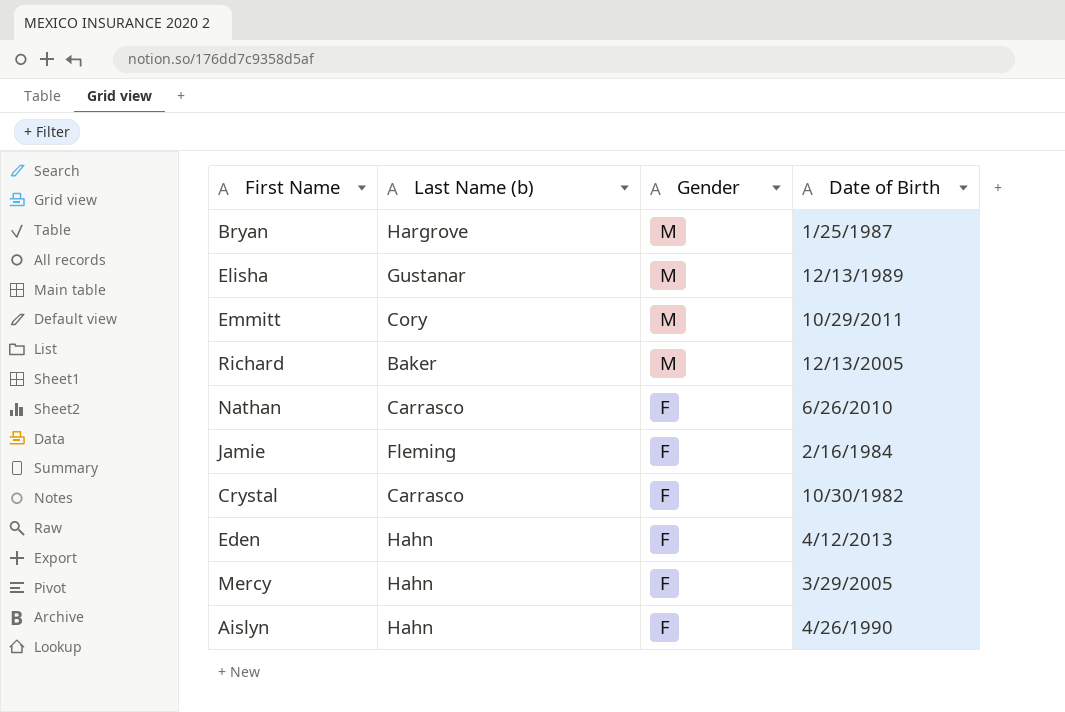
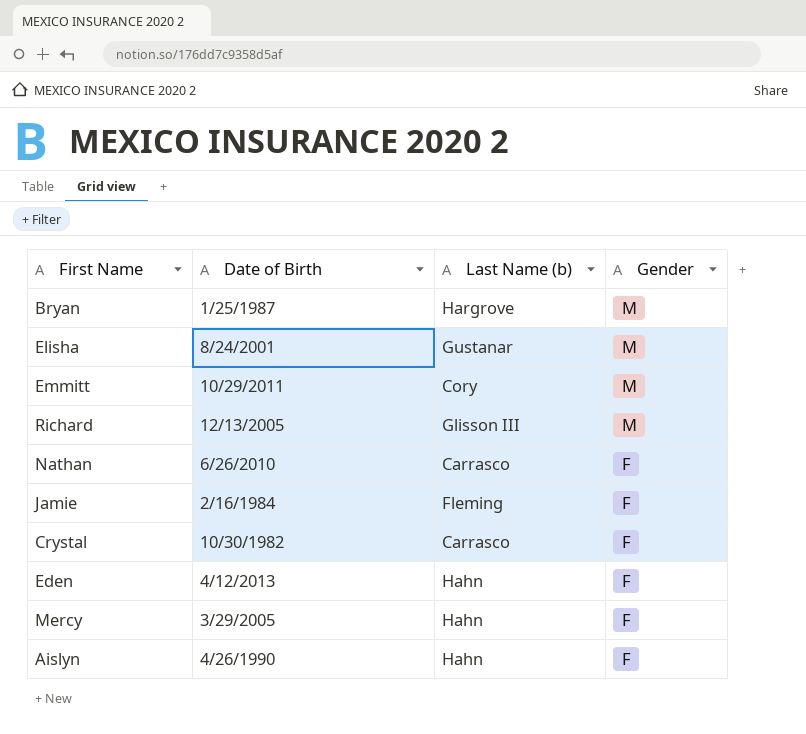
column Date of Birth | position: 4 -> 2
Elisha | Date of Birth: 12/13/1989 -> 8/24/2001
Richard | Last Name (b): Baker -> Glisson III

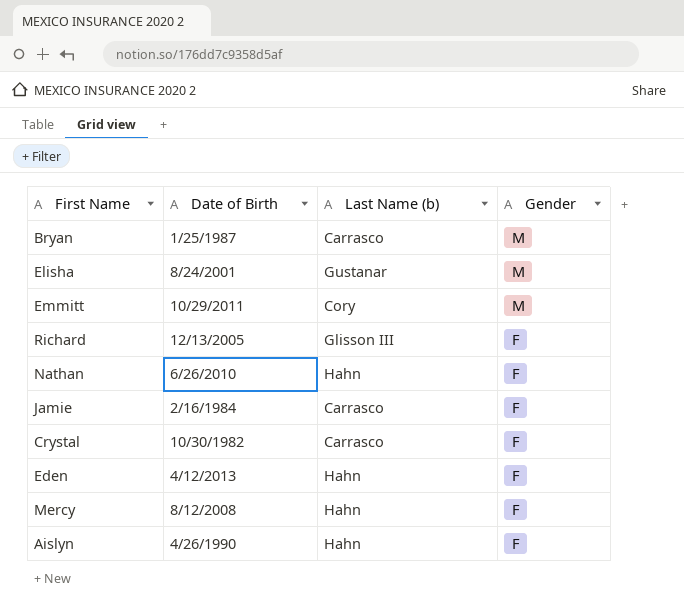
Bryan | Last Name (b): Hargrove -> Carrasco
Richard | Gender: M -> F
Nathan | Last Name (b): Carrasco -> Hahn
Jamie | Last Name (b): Fleming -> Carrasco
Mercy | Date of Birth: 3/29/2005 -> 8/12/2008

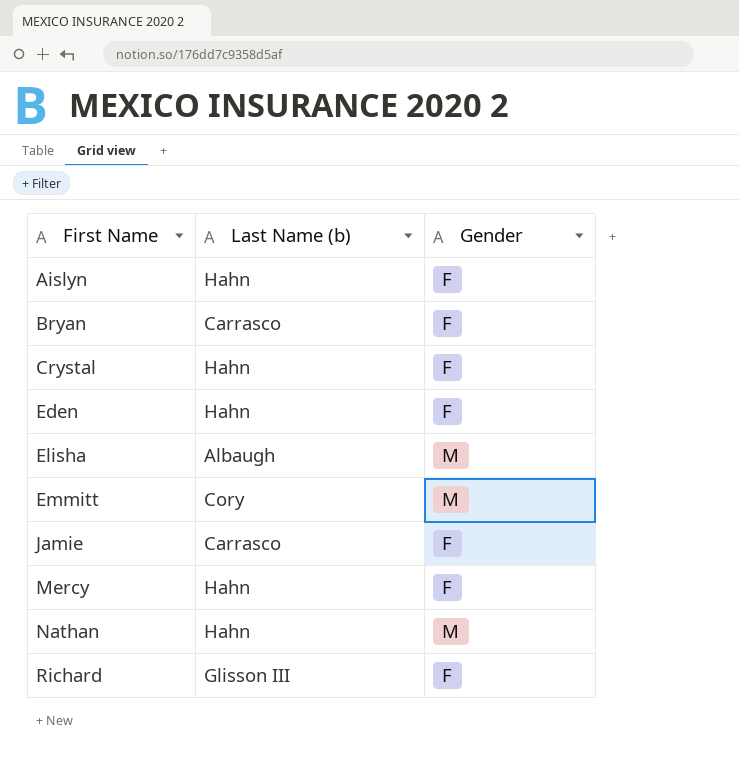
row order: Gender descending -> First Name ascending
column Date of Birth | position: 2 -> none
Bryan | Gender: M -> F
Crystal | Last Name (b): Carrasco -> Hahn
Elisha | Last Name (b): Gustanar -> Albaugh
Nathan | Gender: F -> M

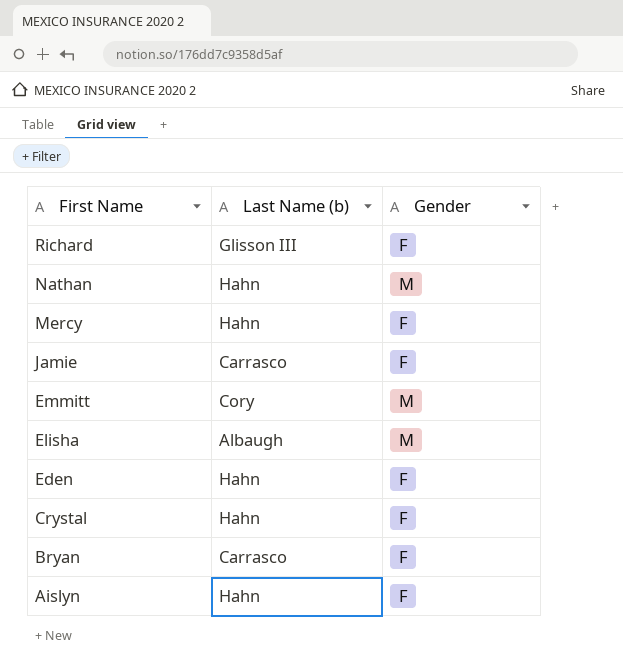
row order: First Name ascending -> First Name descending

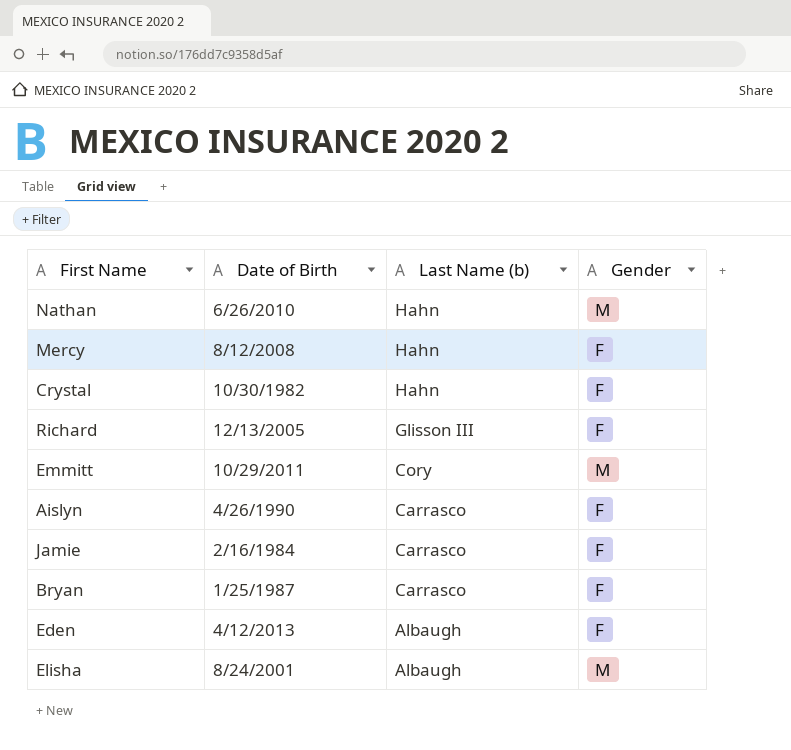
row order: First Name descending -> Last Name (b) descending
column Date of Birth | position: none -> 2
Aislyn | Last Name (b): Hahn -> Carrasco
Eden | Last Name (b): Hahn -> Albaugh

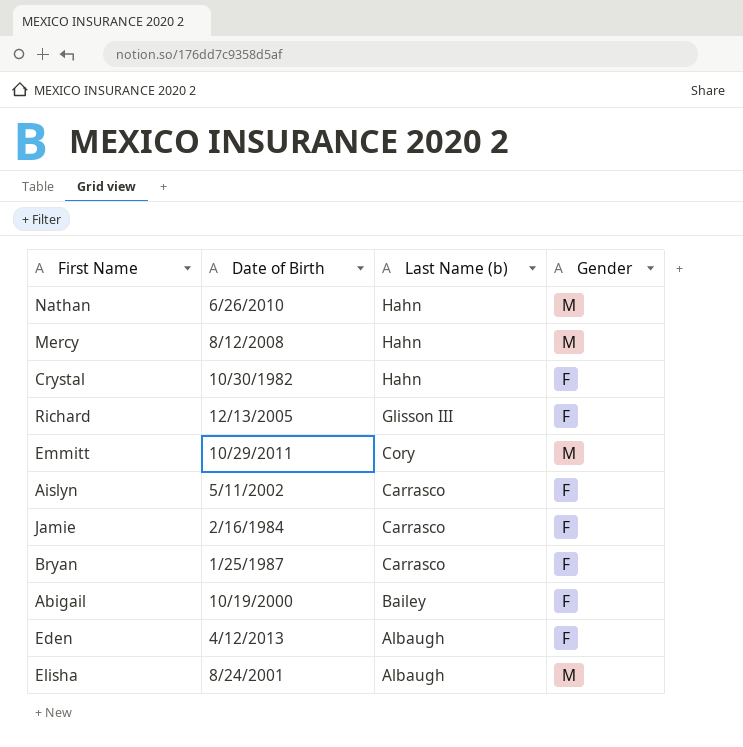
Mercy | Gender: F -> M
Aislyn | Date of Birth: 4/26/1990 -> 5/11/2002
row Abigail: none -> 10/19/2000 | Bailey | F

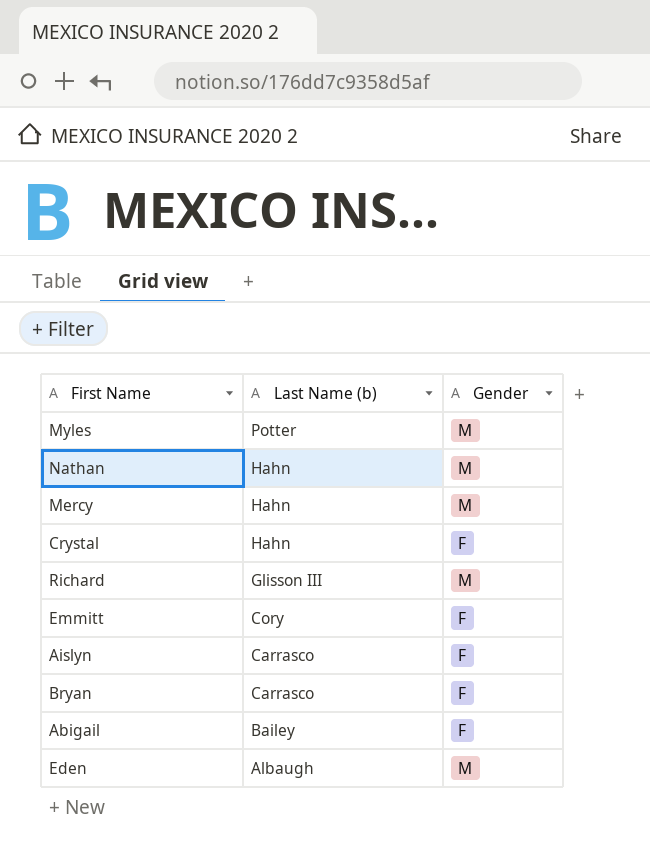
column Date of Birth | position: 2 -> none
row Jamie: 2/16/1984 | Carrasco | F -> none
row Elisha: 8/24/2001 | Albaugh | M -> none
row Myles: none -> Potter | M
Richard | Gender: F -> M
Emmitt | Gender: M -> F
Eden | Gender: F -> M

